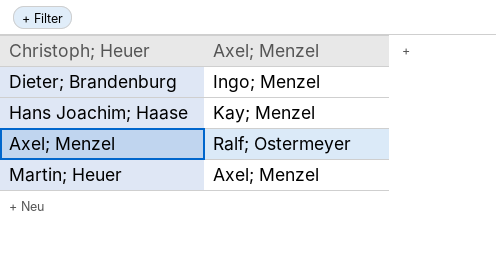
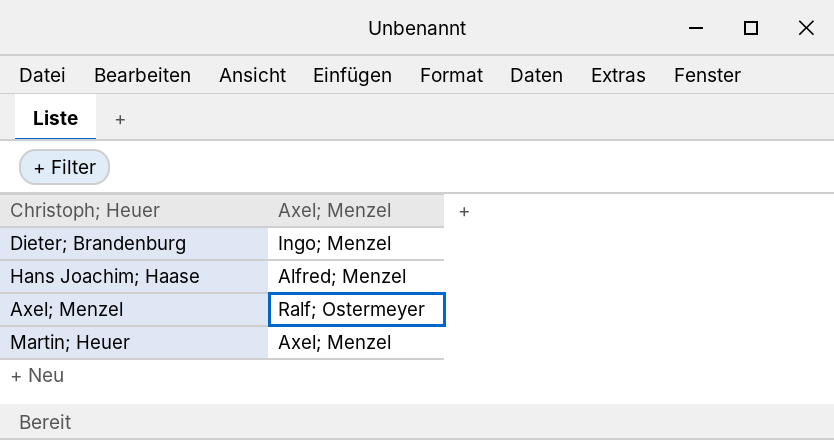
Hans Joachim; Haase | Axel; Menzel: Kay; Menzel -> Alfred; Menzel

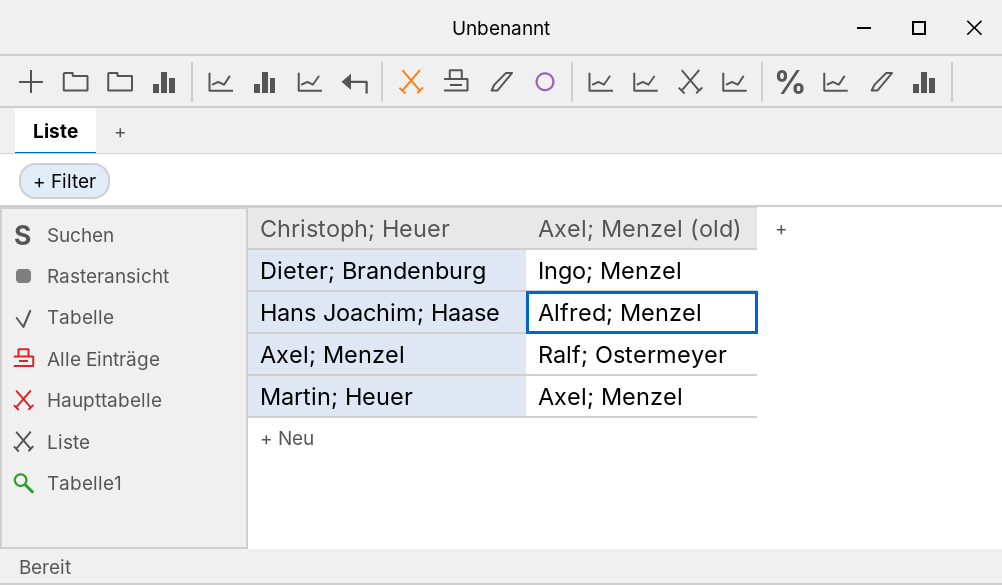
column name: Axel; Menzel -> Axel; Menzel (old)

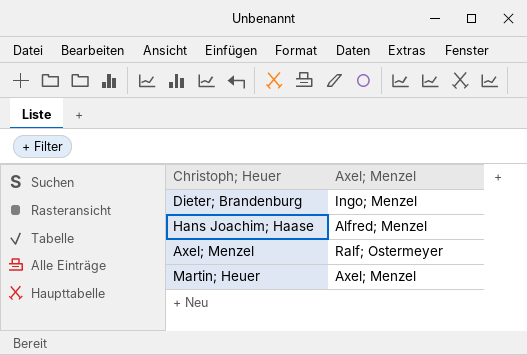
column name: Axel; Menzel (old) -> Axel; Menzel

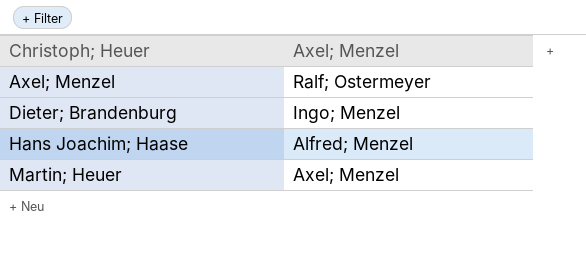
row order: none -> Christoph; Heuer ascending

